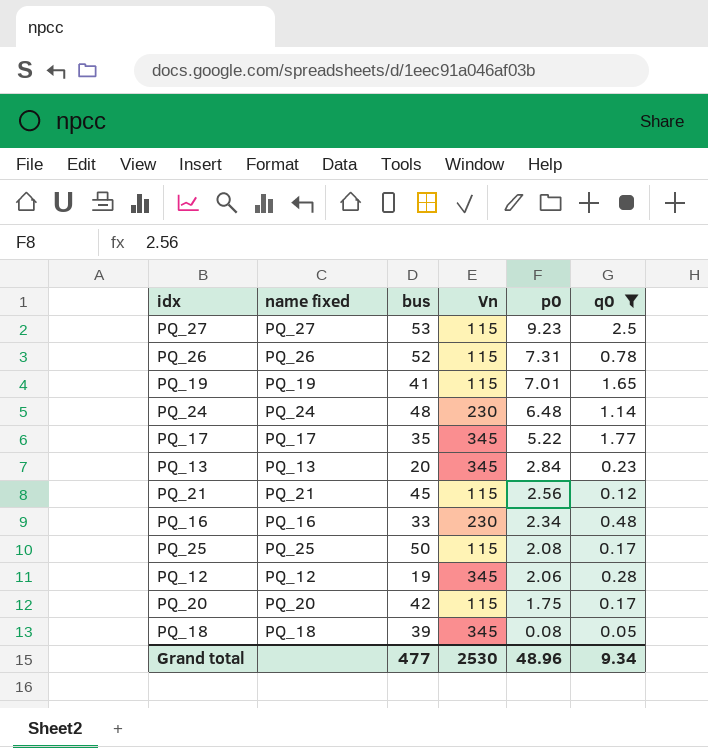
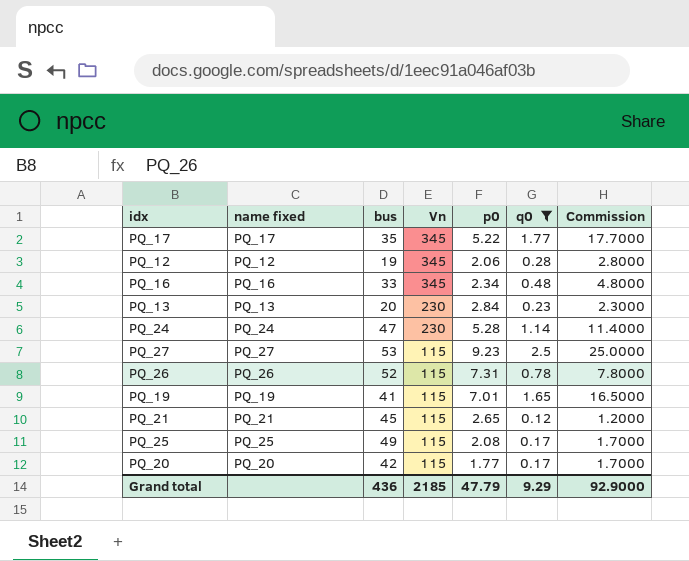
row order: p0 descending -> Vn descending
column Commission | formula: none -> [q0] * 10
row PQ_18: PQ_18 | 39 | 345 | 0.08 | 0.05 -> none
PQ_16 | Vn: 230 -> 345
PQ_13 | Vn: 345 -> 230
PQ_24 | bus: 48 -> 47
PQ_24 | p0: 6.48 -> 5.28
PQ_21 | p0: 2.56 -> 2.65
PQ_25 | bus: 50 -> 49
PQ_20 | p0: 1.75 -> 1.77
Grand total | bus: 477 -> 436
Grand total | Vn: 2530 -> 2185
Grand total | p0: 48.96 -> 47.79
Grand total | q0: 9.34 -> 9.29

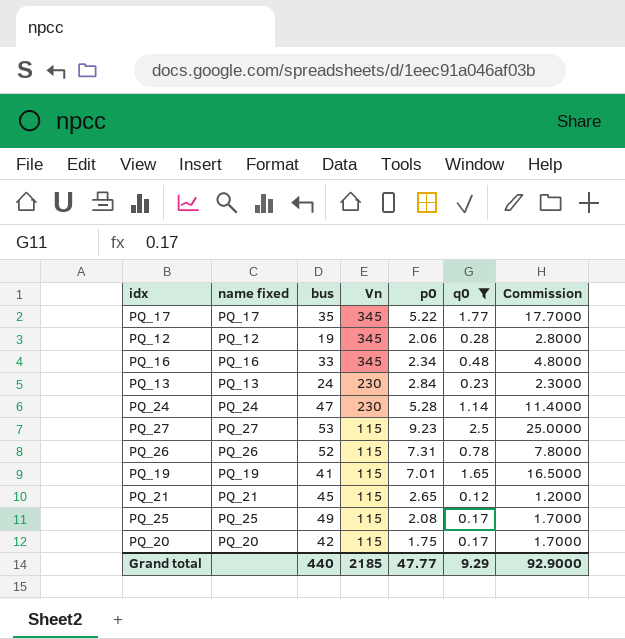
PQ_13 | bus: 20 -> 24
PQ_20 | p0: 1.77 -> 1.75
Grand total | bus: 436 -> 440
Grand total | p0: 47.79 -> 47.77

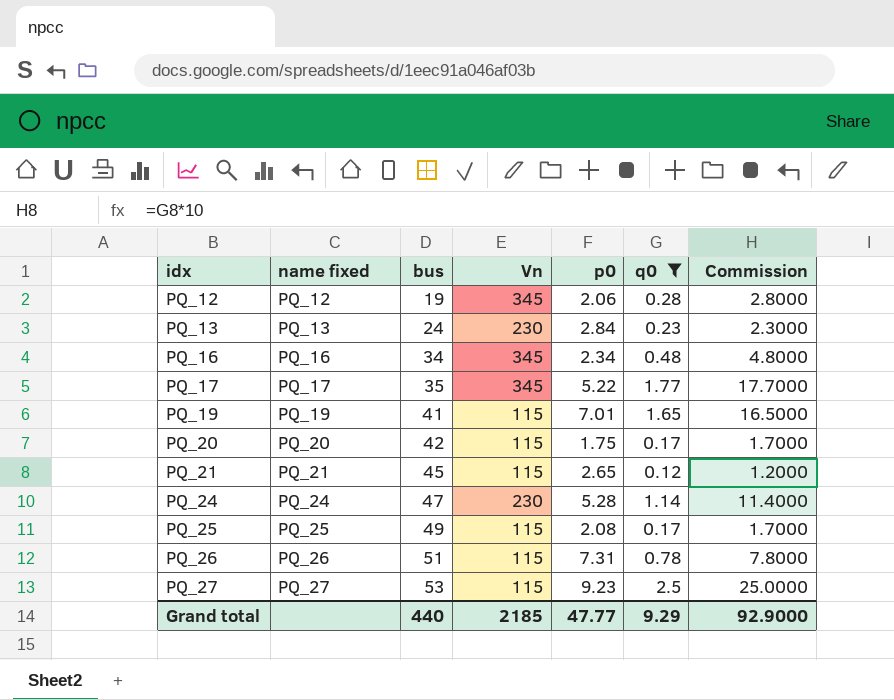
row order: Vn descending -> idx ascending
PQ_16 | bus: 33 -> 34
PQ_26 | bus: 52 -> 51

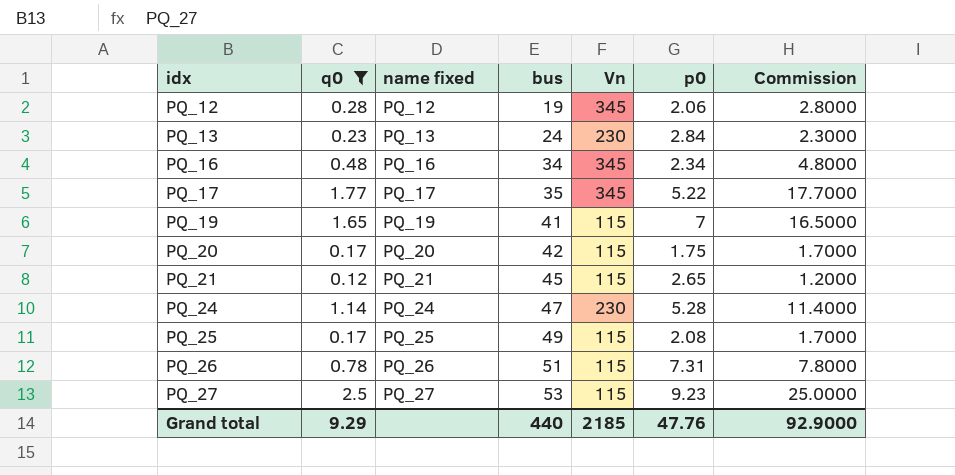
column q0 | position: 6 -> 2
PQ_19 | p0: 7.01 -> 7
Grand total | p0: 47.77 -> 47.76

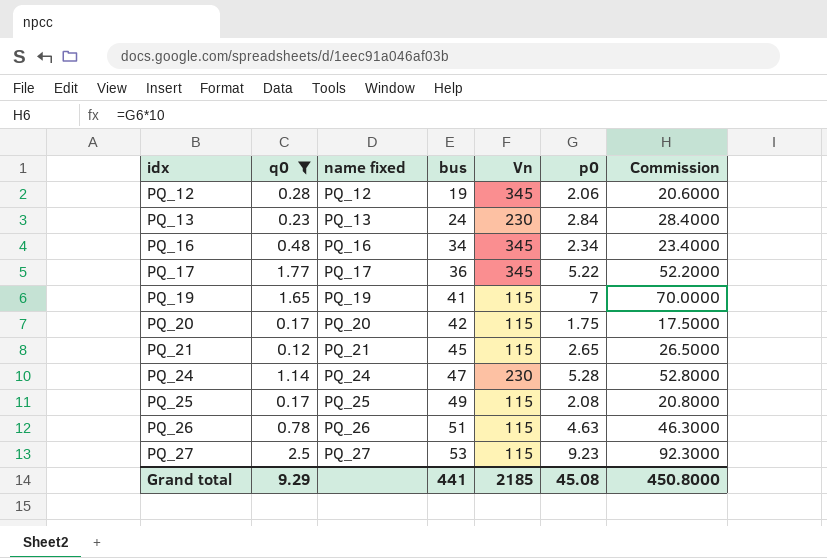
column Commission | formula: [q0] * 10 -> [p0] * 10
PQ_17 | bus: 35 -> 36
PQ_26 | p0: 7.31 -> 4.63
Grand total | bus: 440 -> 441
Grand total | p0: 47.76 -> 45.08
Grand total | Commission: 92.9000 -> 450.8000

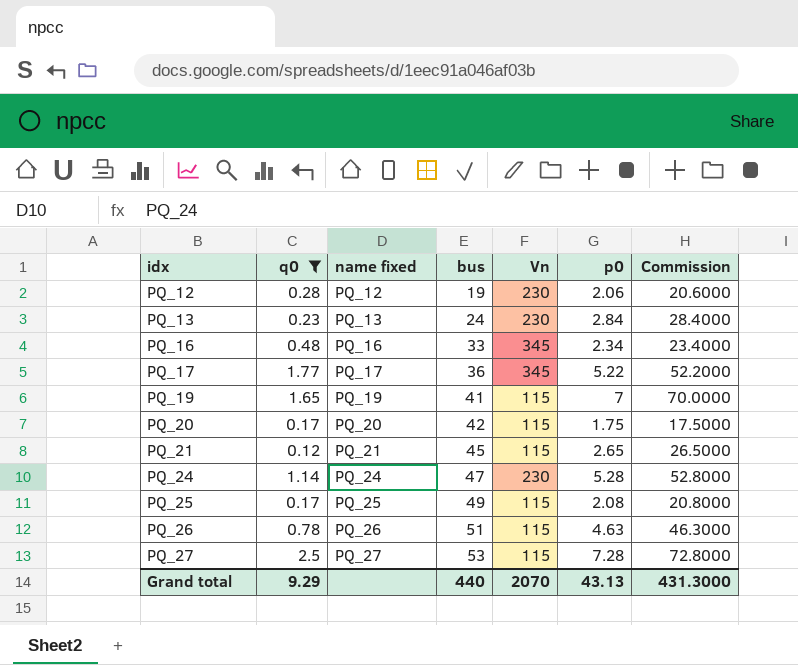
PQ_12 | Vn: 345 -> 230
PQ_16 | bus: 34 -> 33
PQ_27 | p0: 9.23 -> 7.28
PQ_27 | Commission: 92.3000 -> 72.8000
Grand total | bus: 441 -> 440
Grand total | Vn: 2185 -> 2070
Grand total | p0: 45.08 -> 43.13
Grand total | Commission: 450.8000 -> 431.3000

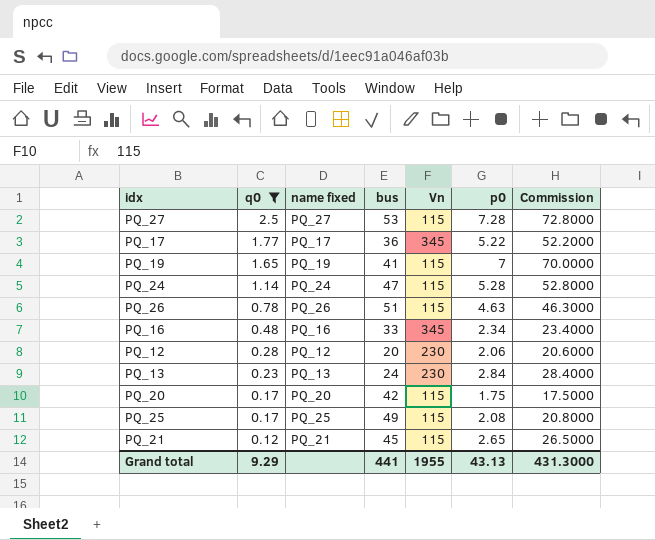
row order: idx ascending -> q0 descending
PQ_24 | Vn: 230 -> 115
PQ_12 | bus: 19 -> 20
Grand total | bus: 440 -> 441
Grand total | Vn: 2070 -> 1955

